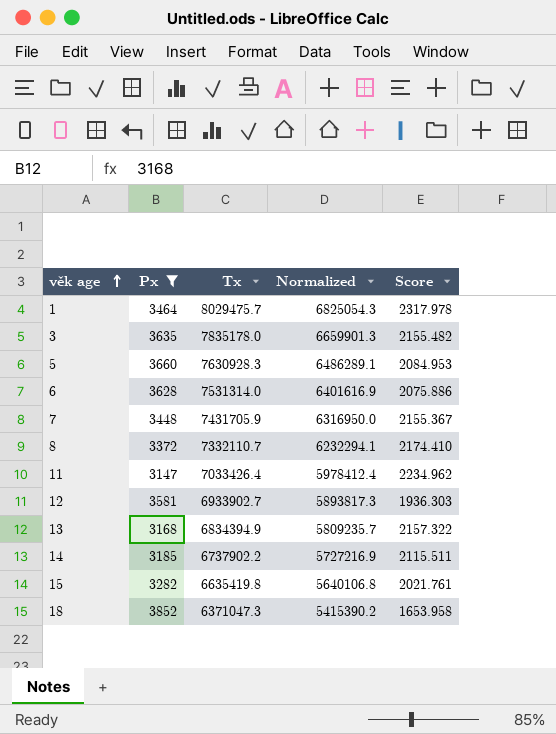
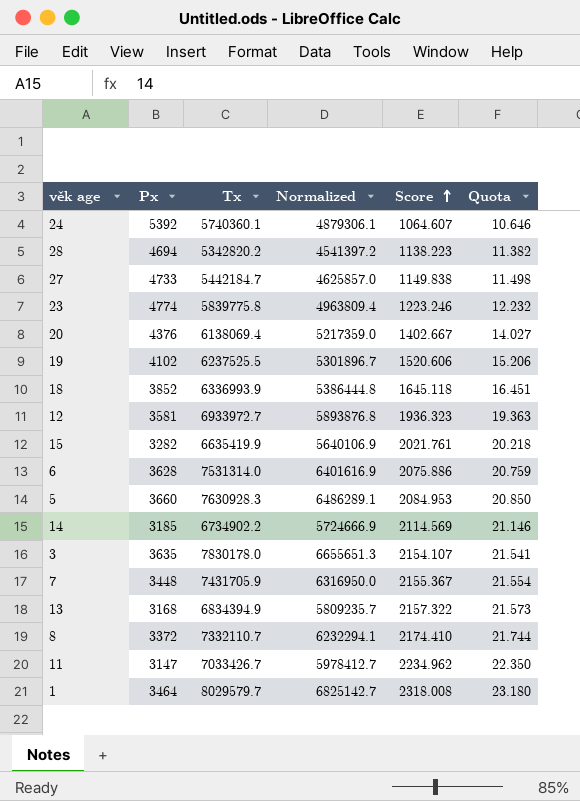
filter: Px <= 3852 -> none
row order: věk age ascending -> Score ascending
column Quota | formula: none -> [Score] * 0.01
18 | Tx: 6371047.3 -> 6336993.9
18 | Normalized: 5415390.2 -> 5386444.8
18 | Score: 1653.958 -> 1645.118
12 | Tx: 6933902.7 -> 6933972.7
12 | Normalized: 5893817.3 -> 5893876.8
12 | Score: 1936.303 -> 1936.323
15 | Tx: 6635419.8 -> 6635419.9
15 | Normalized: 5640106.8 -> 5640106.9
14 | Tx: 6737902.2 -> 6734902.2
14 | Normalized: 5727216.9 -> 5724666.9
14 | Score: 2115.511 -> 2114.569
3 | Tx: 7835178.0 -> 7830178.0
3 | Normalized: 6659901.3 -> 6655651.3
3 | Score: 2155.482 -> 2154.107
11 | Tx: 7033426.4 -> 7033426.7
11 | Normalized: 5978412.4 -> 5978412.7
1 | Tx: 8029475.7 -> 8029579.7
1 | Normalized: 6825054.3 -> 6825142.7
1 | Score: 2317.978 -> 2318.008

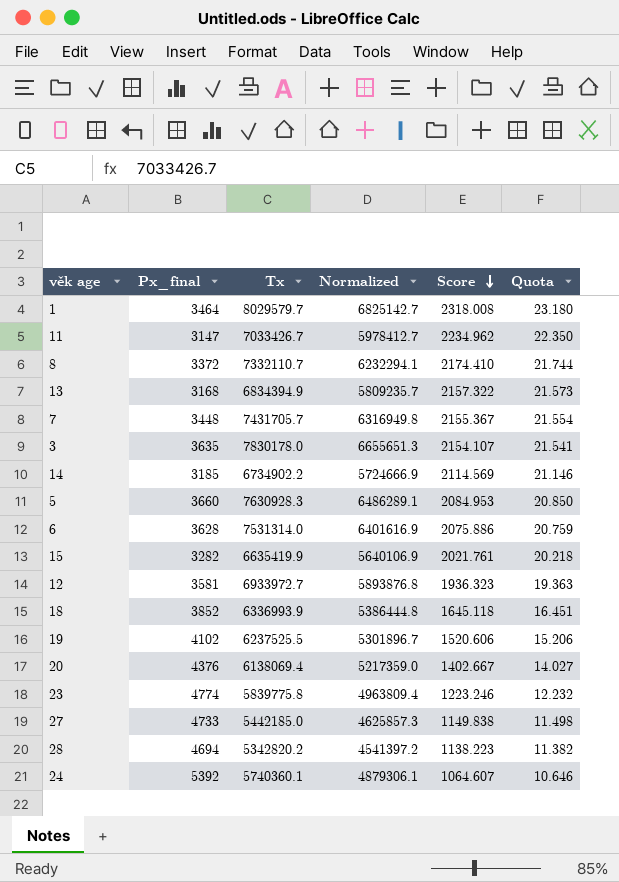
row order: Score ascending -> Score descending
column name: Px -> Px_final
7 | Tx: 7431705.9 -> 7431705.7
7 | Normalized: 6316950.0 -> 6316949.8
27 | Tx: 5442184.7 -> 5442185.0
27 | Normalized: 4625857.0 -> 4625857.3

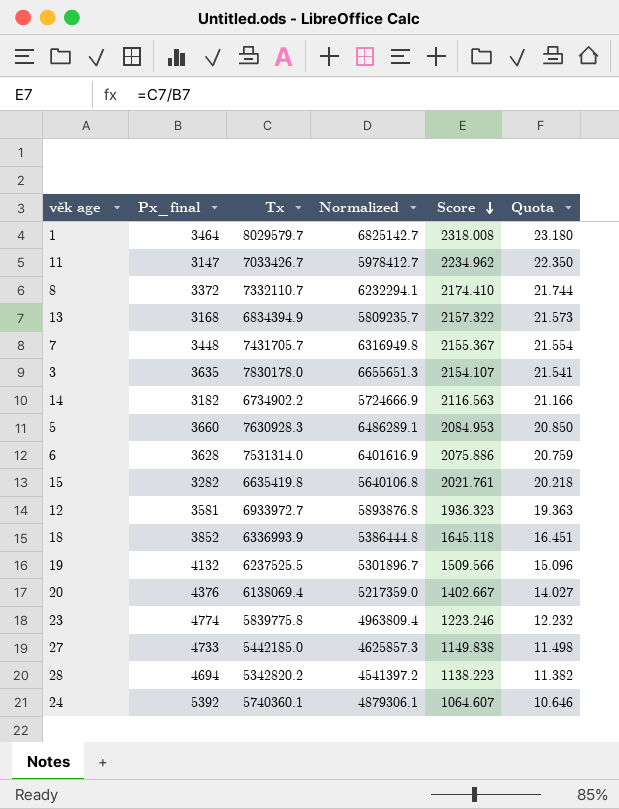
14 | Px_final: 3185 -> 3182
14 | Score: 2114.569 -> 2116.563
14 | Quota: 21.146 -> 21.166
15 | Tx: 6635419.9 -> 6635419.8
15 | Normalized: 5640106.9 -> 5640106.8
19 | Px_final: 4102 -> 4132
19 | Score: 1520.606 -> 1509.566
19 | Quota: 15.206 -> 15.096

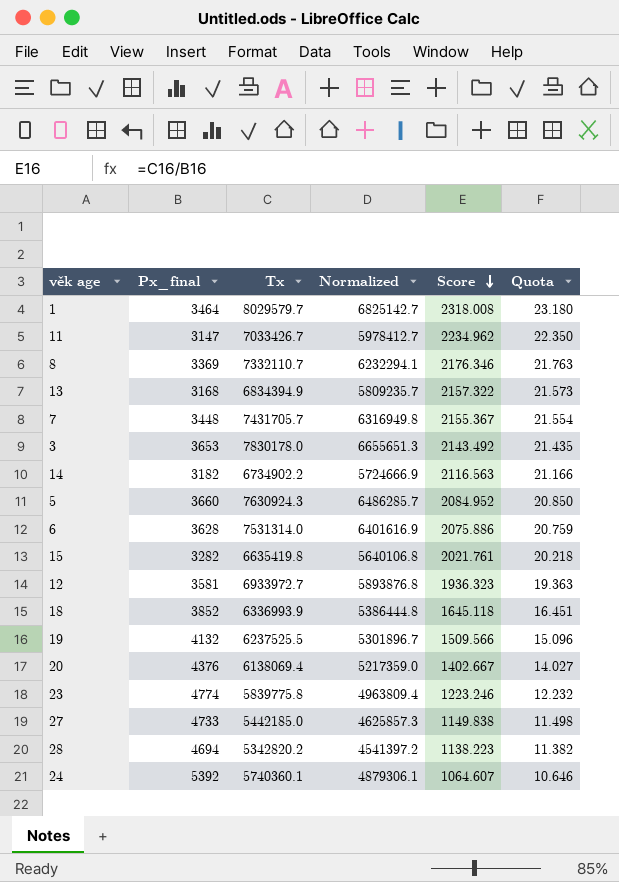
8 | Px_final: 3372 -> 3369
8 | Score: 2174.410 -> 2176.346
8 | Quota: 21.744 -> 21.763
3 | Px_final: 3635 -> 3653
3 | Score: 2154.107 -> 2143.492
3 | Quota: 21.541 -> 21.435
5 | Tx: 7630928.3 -> 7630924.3
5 | Normalized: 6486289.1 -> 6486285.7
5 | Score: 2084.953 -> 2084.952

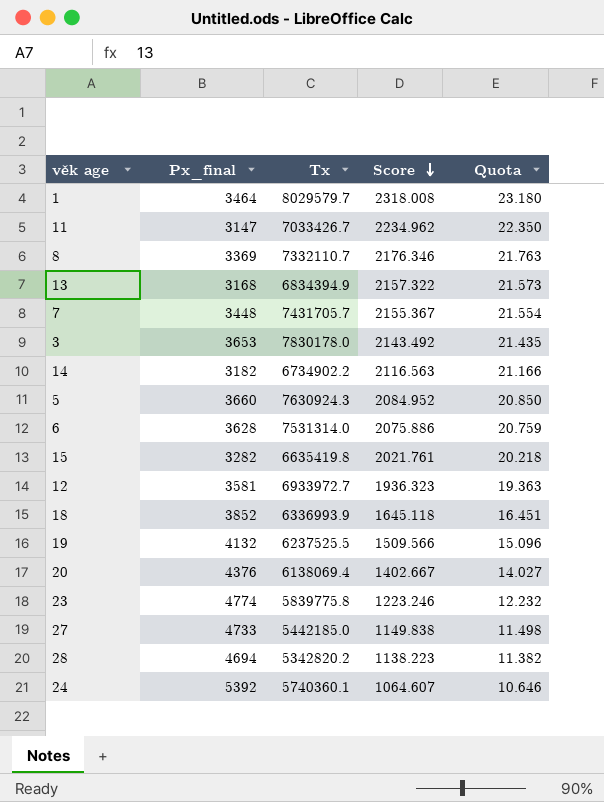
column Normalized | formula: [Tx] * 0.85 -> none

